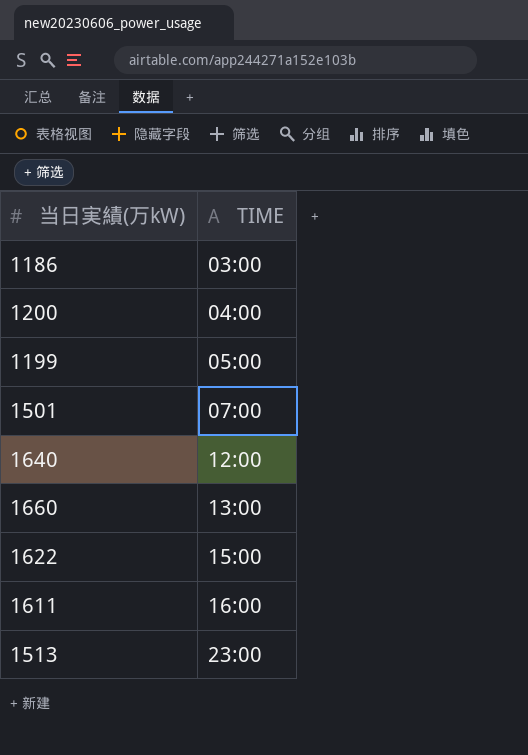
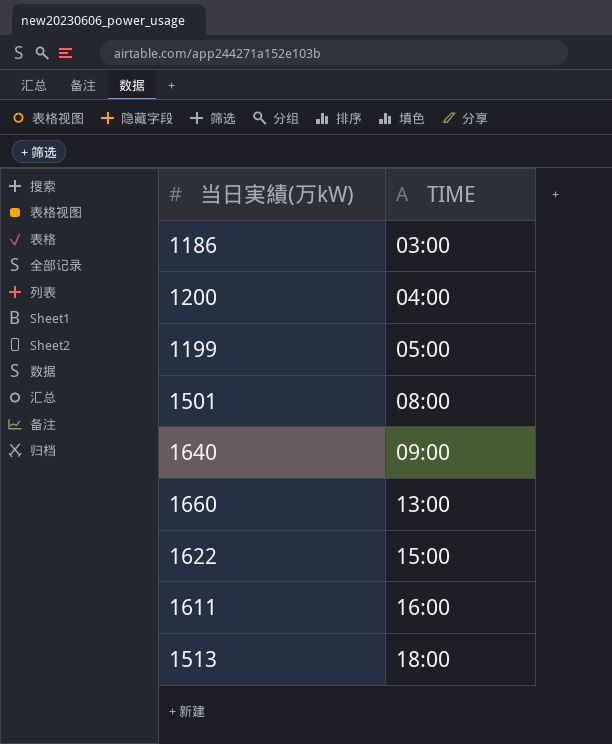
1501 | TIME: 07:00 -> 08:00
1640 | TIME: 12:00 -> 09:00
1513 | TIME: 23:00 -> 18:00

